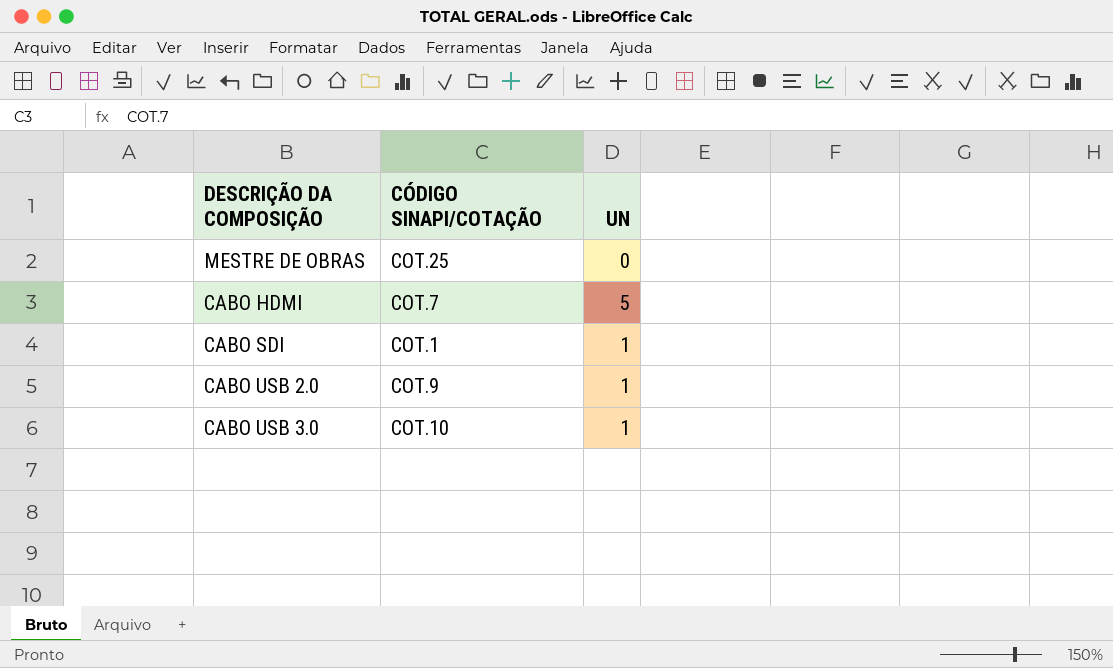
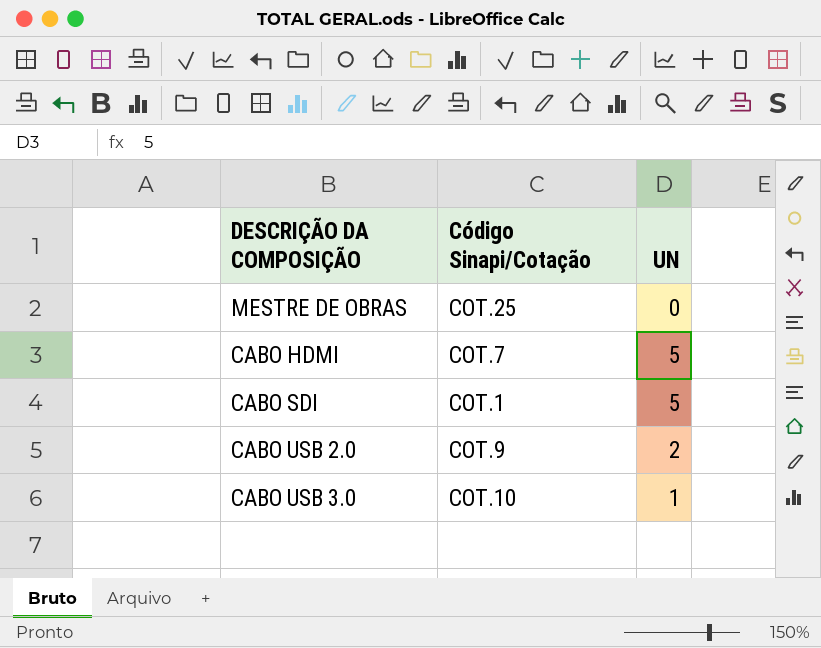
column name: CÓDIGO SINAPI/COTAÇÃO -> Código Sinapi/Cotação
CABO SDI | UN: 1 -> 5
CABO USB 2.0 | UN: 1 -> 2

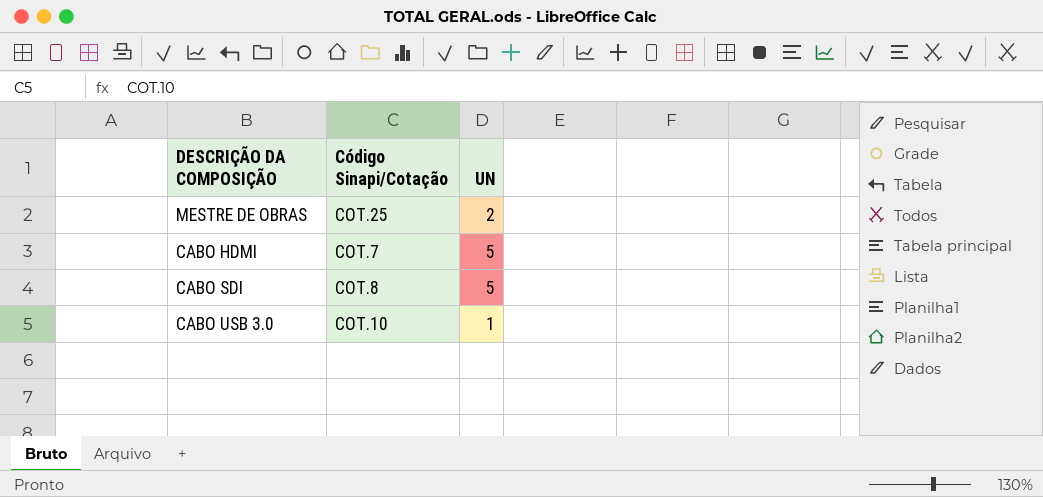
row CABO USB 2.0: COT.9 | 2 -> none
MESTRE DE OBRAS | UN: 0 -> 2
CABO SDI | Código Sinapi/Cotação: COT.1 -> COT.8

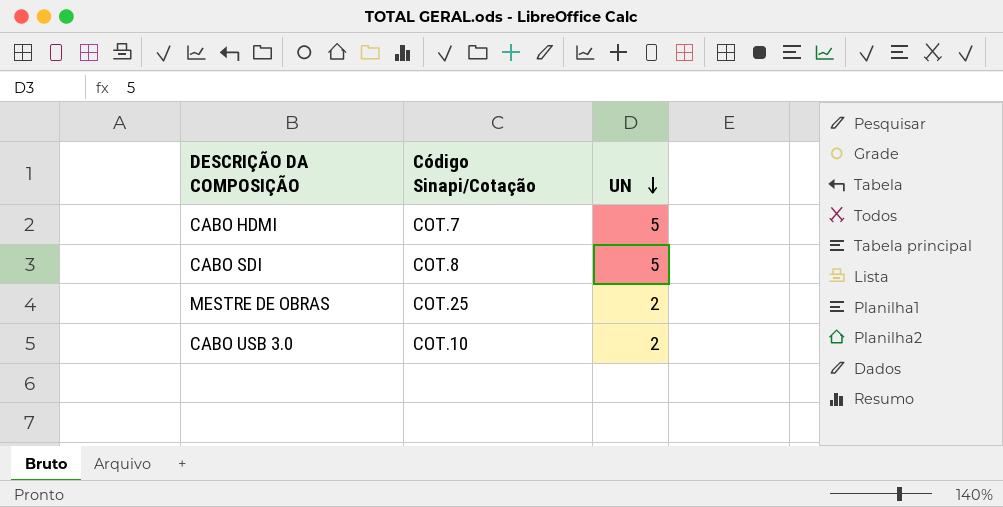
row order: none -> UN descending
CABO USB 3.0 | UN: 1 -> 2

